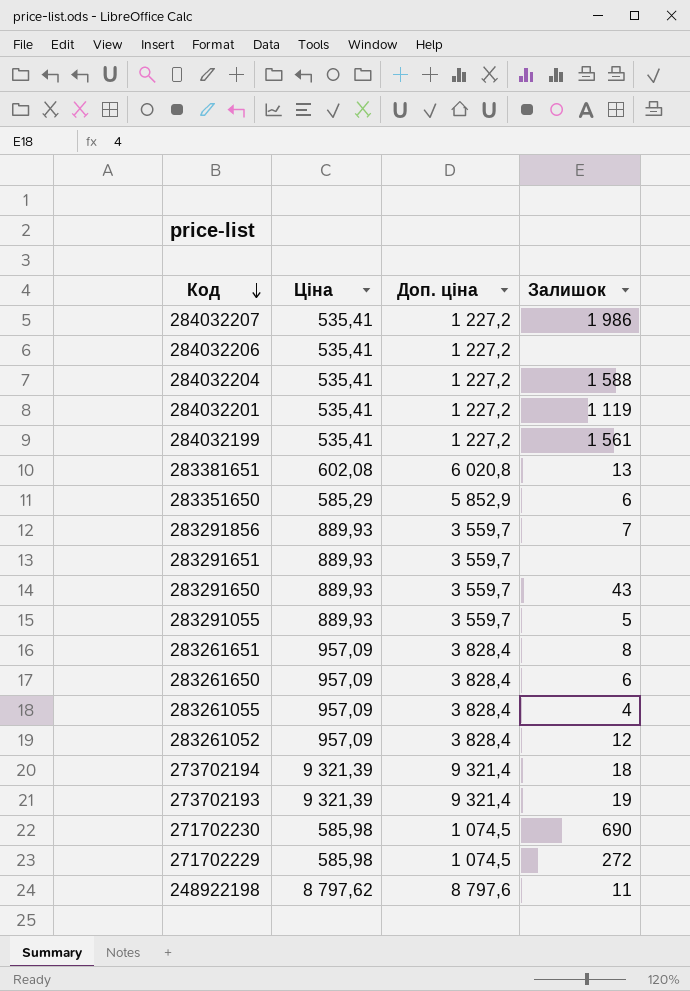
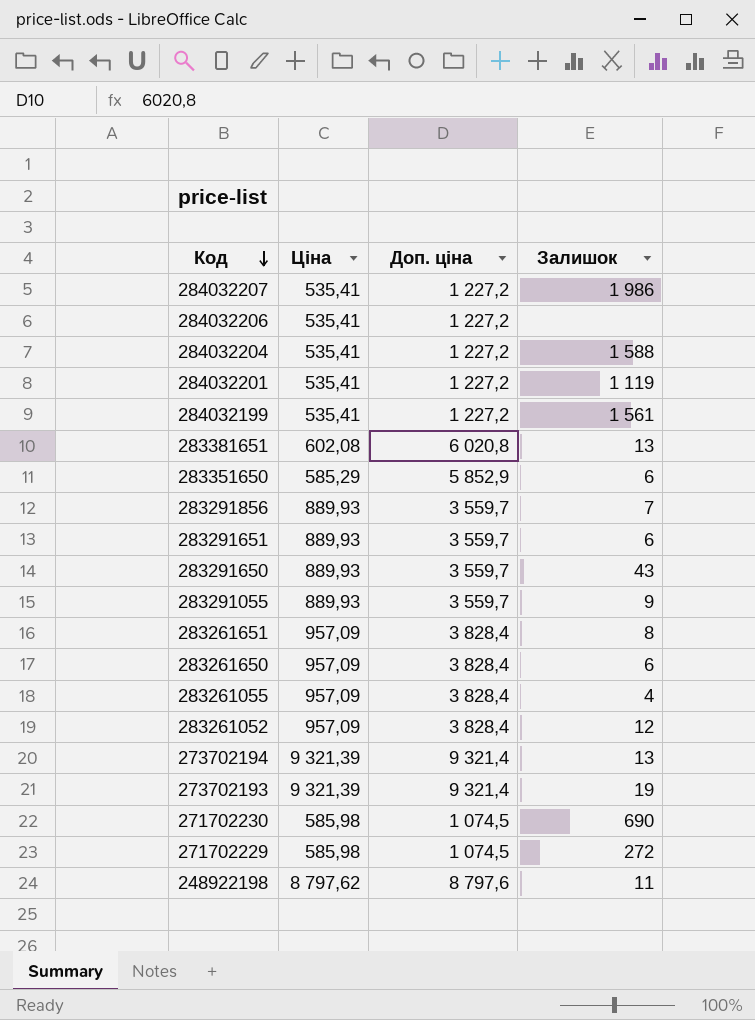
283291651 | Залишок: none -> 6
283291055 | Залишок: 5 -> 9
273702194 | Залишок: 18 -> 13

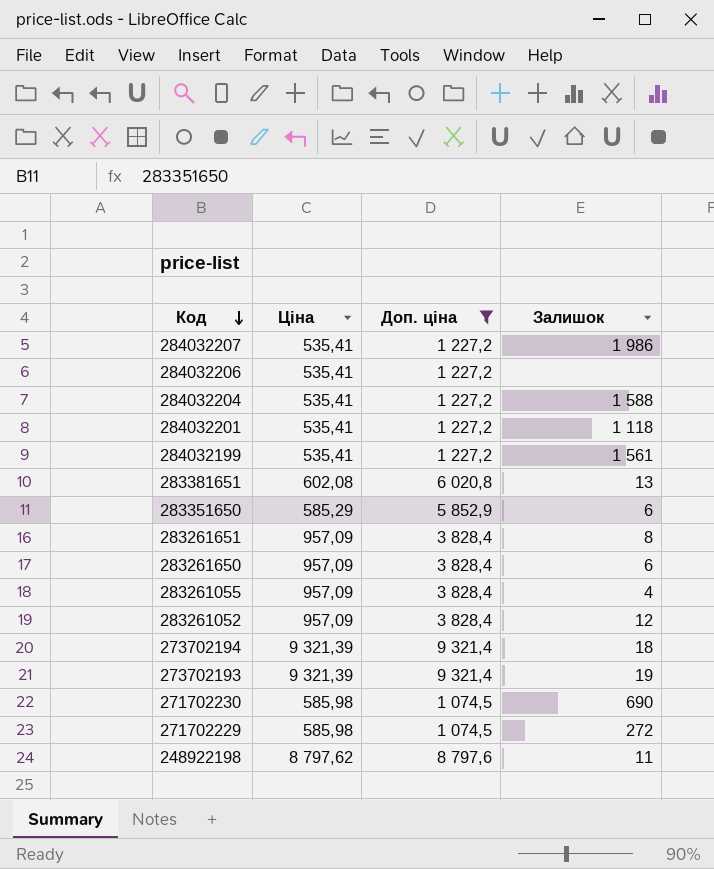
filter: none -> Доп. ціна != 3 559,7
284032201 | Залишок: 1 119 -> 1 118
273702194 | Залишок: 13 -> 18

